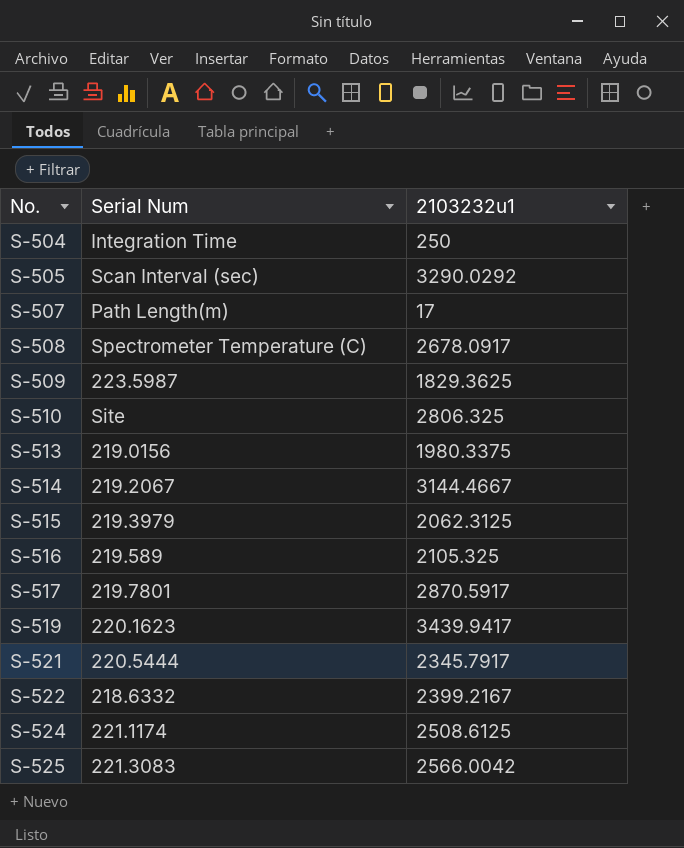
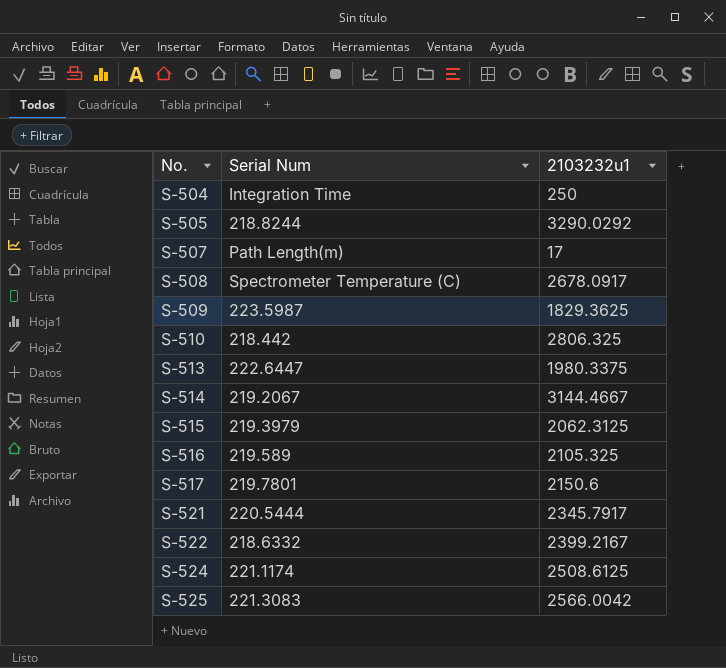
row S-519: 220.1623 | 3439.9417 -> none
S-505 | Serial Num: Scan Interval (sec) -> 218.8244
S-510 | Serial Num: Site -> 218.442
S-513 | Serial Num: 219.0156 -> 222.6447
S-517 | 2103232u1: 2870.5917 -> 2150.6

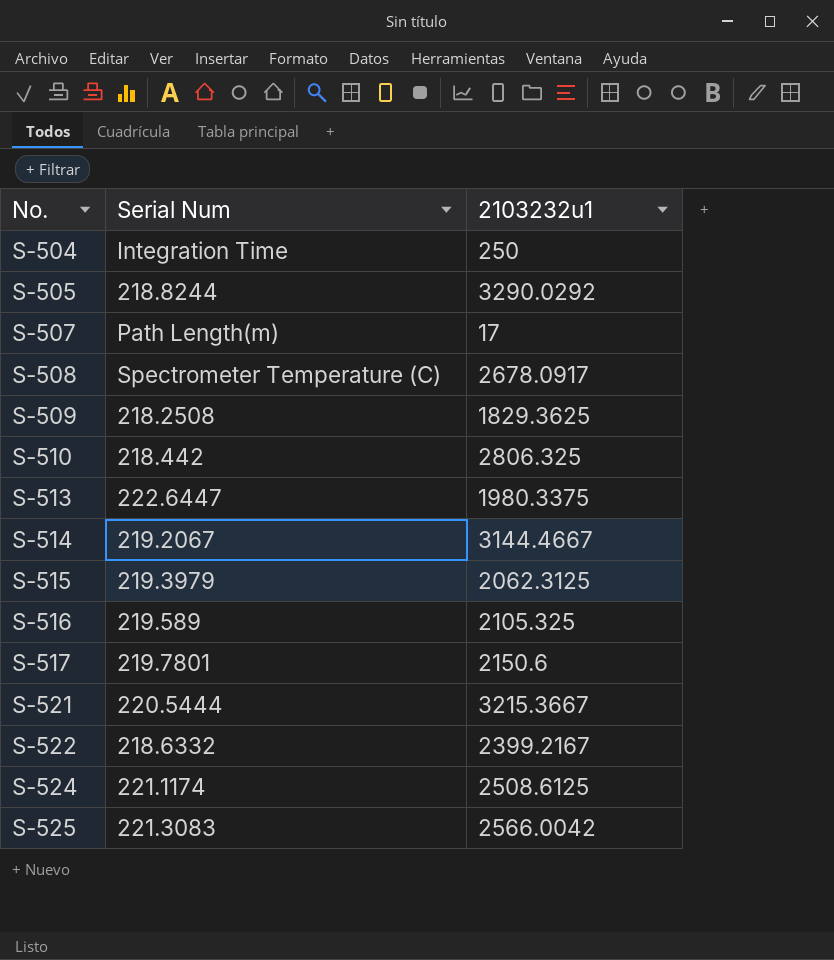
S-509 | Serial Num: 223.5987 -> 218.2508
S-521 | 2103232u1: 2345.7917 -> 3215.3667

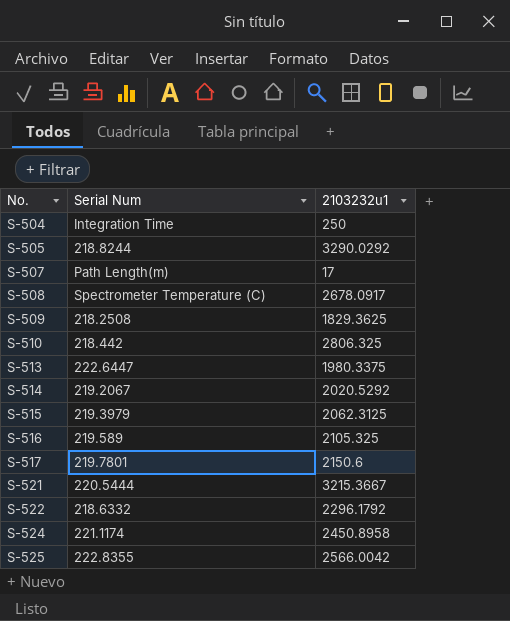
S-514 | 2103232u1: 3144.4667 -> 2020.5292
S-522 | 2103232u1: 2399.2167 -> 2296.1792
S-524 | 2103232u1: 2508.6125 -> 2450.8958
S-525 | Serial Num: 221.3083 -> 222.8355

